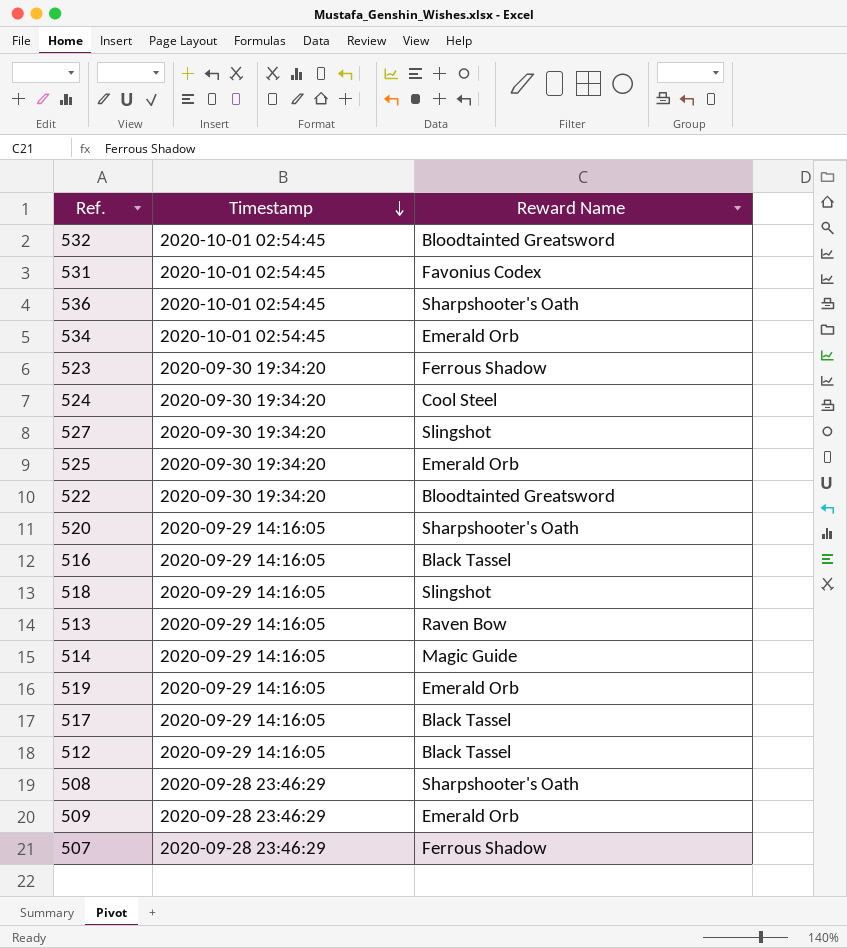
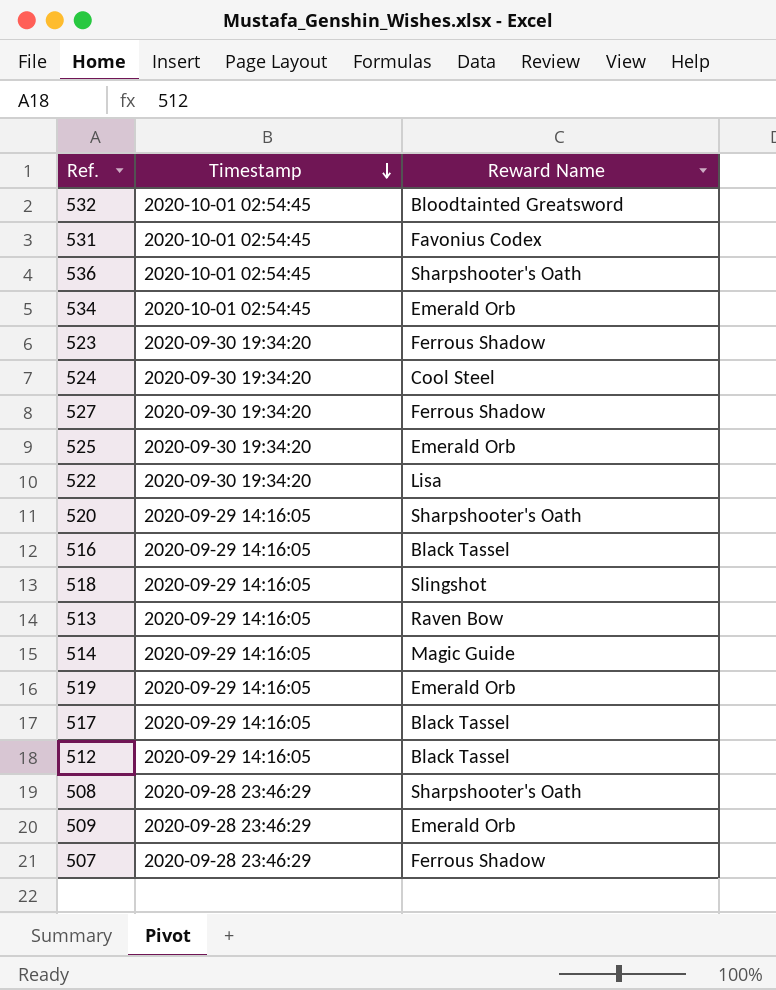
527 | Reward Name: Slingshot -> Ferrous Shadow
522 | Reward Name: Bloodtainted Greatsword -> Lisa

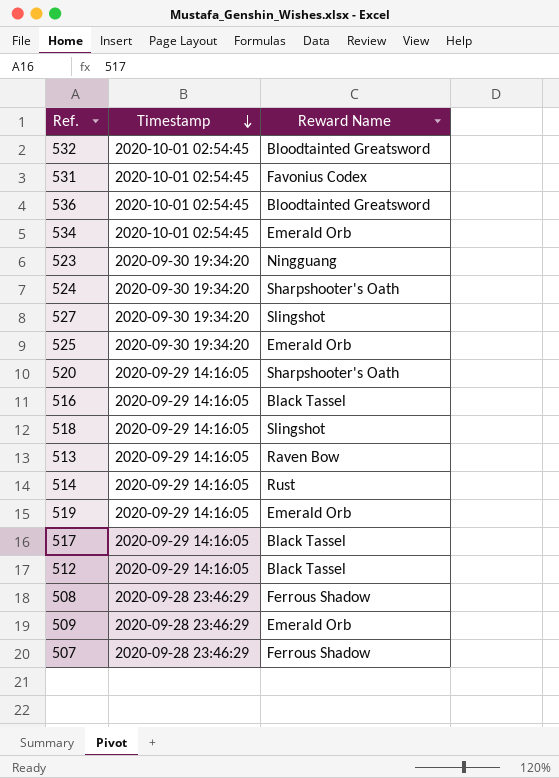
row 522: 2020-09-30 19:34:20 | Lisa -> none
536 | Reward Name: Sharpshooter's Oath -> Bloodtainted Greatsword
523 | Reward Name: Ferrous Shadow -> Ningguang
524 | Reward Name: Cool Steel -> Sharpshooter's Oath
527 | Reward Name: Ferrous Shadow -> Slingshot
514 | Reward Name: Magic Guide -> Rust
508 | Reward Name: Sharpshooter's Oath -> Ferrous Shadow

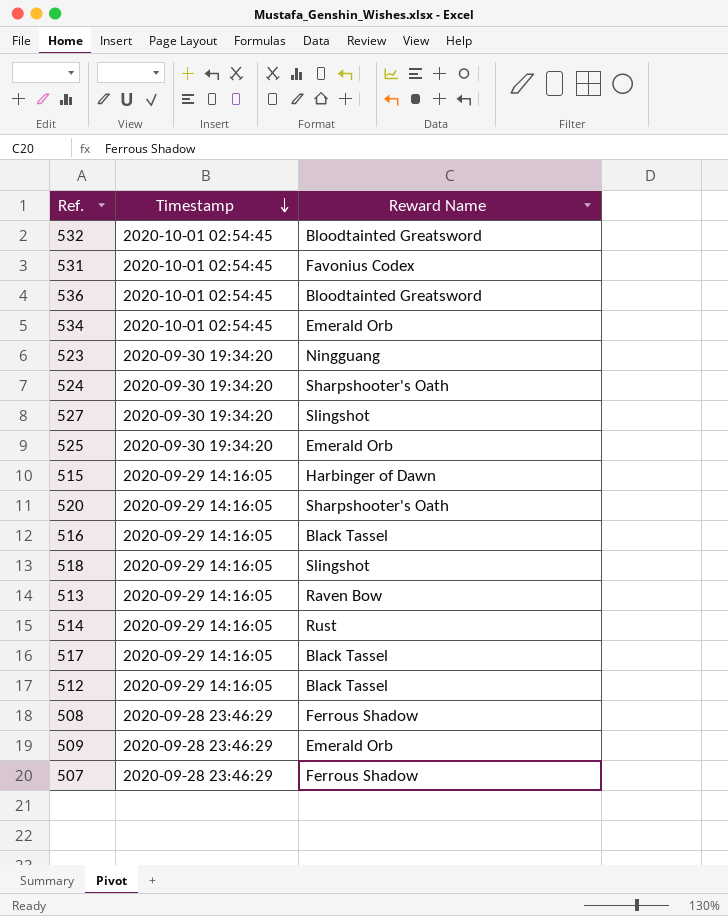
row 519: 2020-09-29 14:16:05 | Emerald Orb -> none
row 515: none -> 2020-09-29 14:16:05 | Harbinger of Dawn

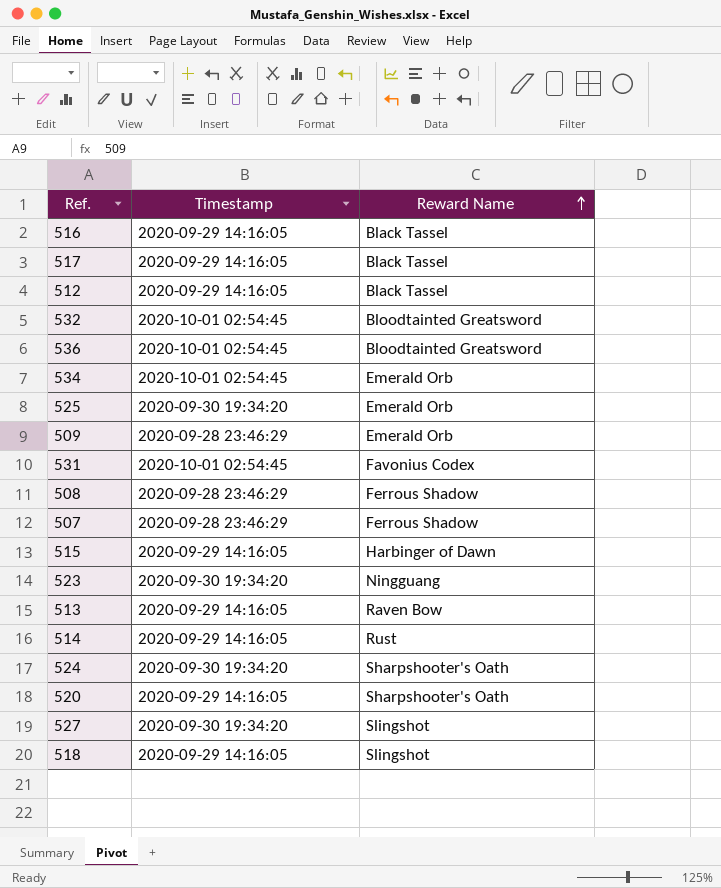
row order: Timestamp descending -> Reward Name ascending

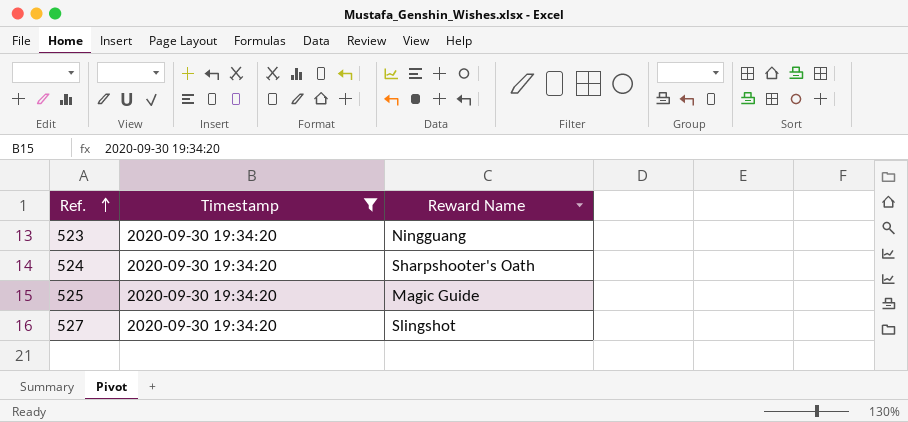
filter: none -> Timestamp = 2020-09-30 19:34:20
row order: Reward Name ascending -> Ref. ascending
525 | Reward Name: Emerald Orb -> Magic Guide

